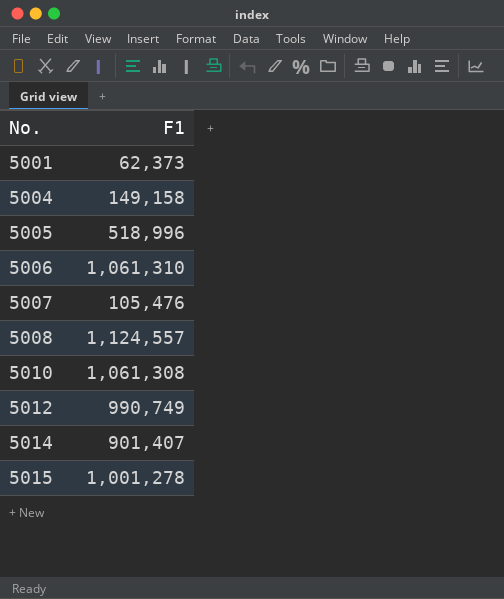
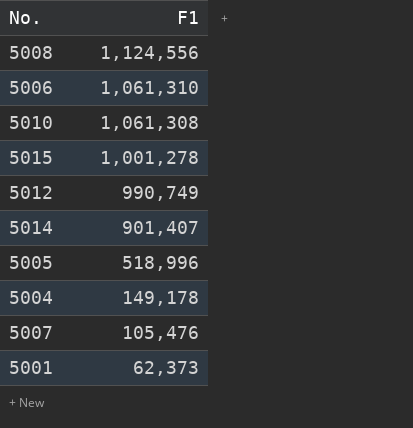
row order: No. ascending -> F1 descending
5008 | F1: 1,124,557 -> 1,124,556
5004 | F1: 149,158 -> 149,178

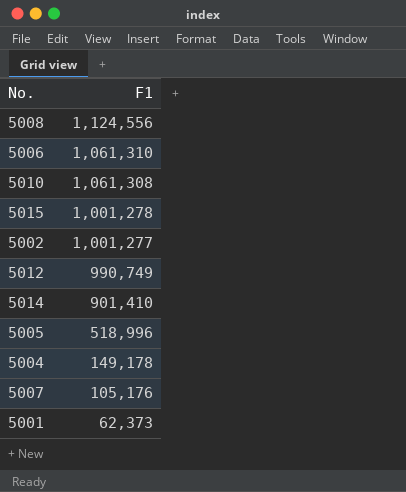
row 5002: none -> 1,001,277
5014 | F1: 901,407 -> 901,410
5007 | F1: 105,476 -> 105,176

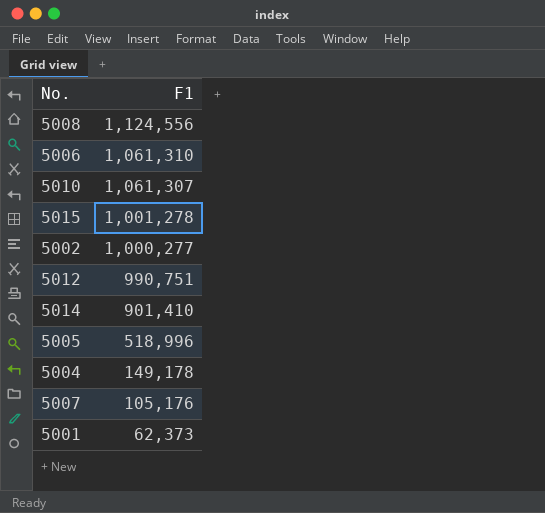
5010 | F1: 1,061,308 -> 1,061,307
5002 | F1: 1,001,277 -> 1,000,277
5012 | F1: 990,749 -> 990,751

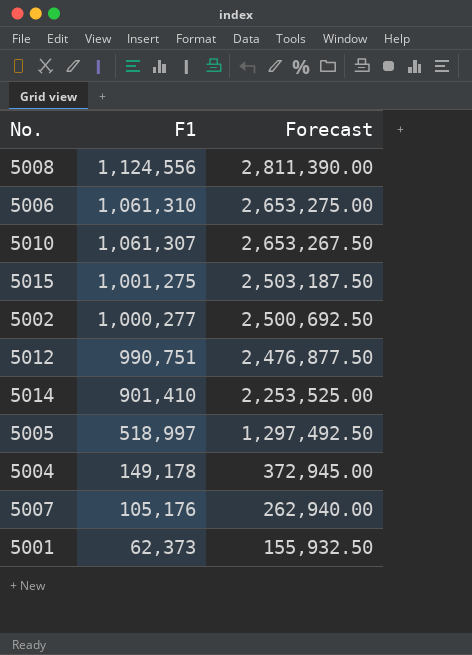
column Forecast | formula: none -> [F1] * 2.5
5015 | F1: 1,001,278 -> 1,001,275
5005 | F1: 518,996 -> 518,997

